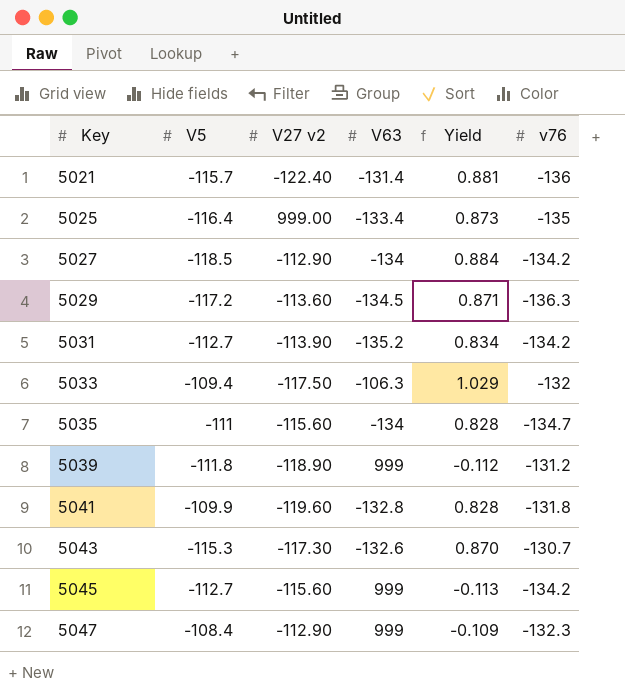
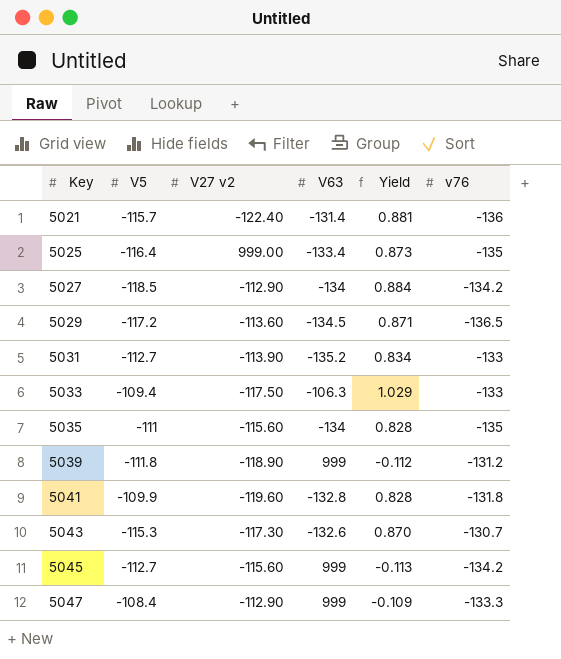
5029 | v76: -136.3 -> -136.5
5031 | v76: -134.2 -> -133
5033 | v76: -132 -> -133
5035 | v76: -134.7 -> -135
5047 | v76: -132.3 -> -133.3

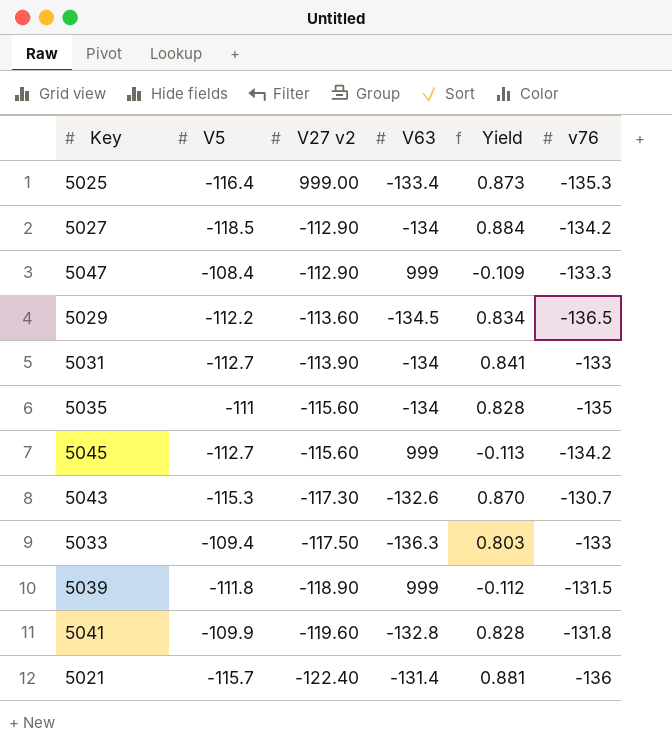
row order: Key ascending -> V27 v2 descending
5025 | v76: -135 -> -135.3
5029 | V5: -117.2 -> -112.2
5029 | Yield: 0.871 -> 0.834
5031 | V63: -135.2 -> -134
5031 | Yield: 0.834 -> 0.841
5033 | V63: -106.3 -> -136.3
5033 | Yield: 1.029 -> 0.803
5039 | v76: -131.2 -> -131.5

